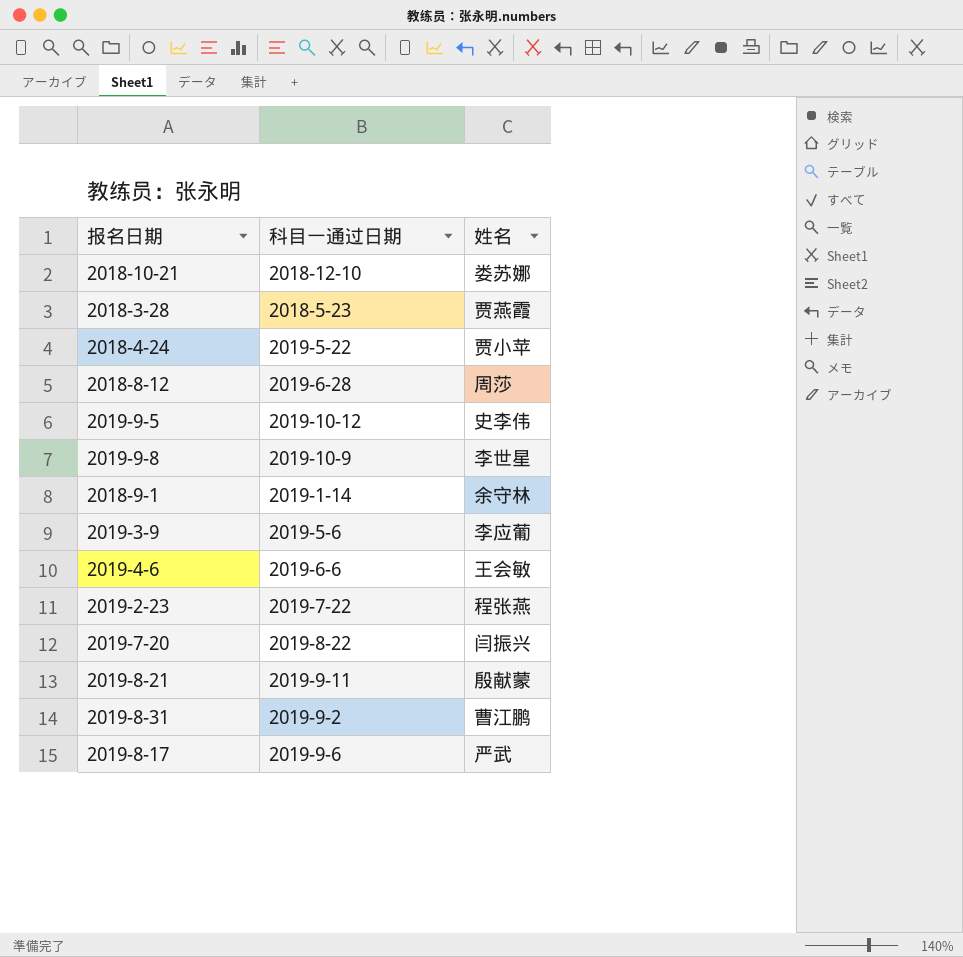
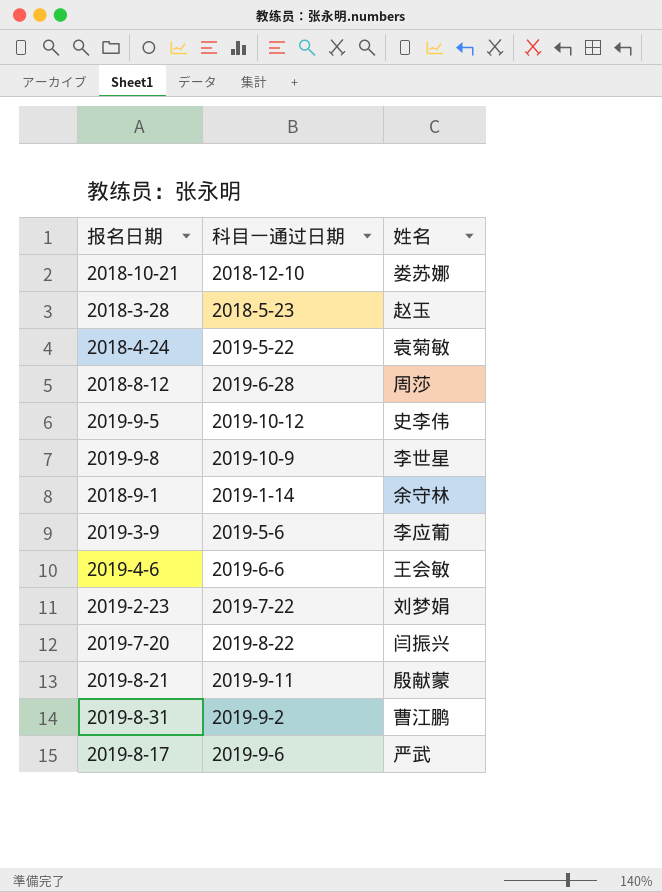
2018-3-28 | 姓名: 贾燕霞 -> 赵玉
2018-4-24 | 姓名: 贾小苹 -> 袁菊敏
2019-2-23 | 姓名: 程张燕 -> 刘梦娟

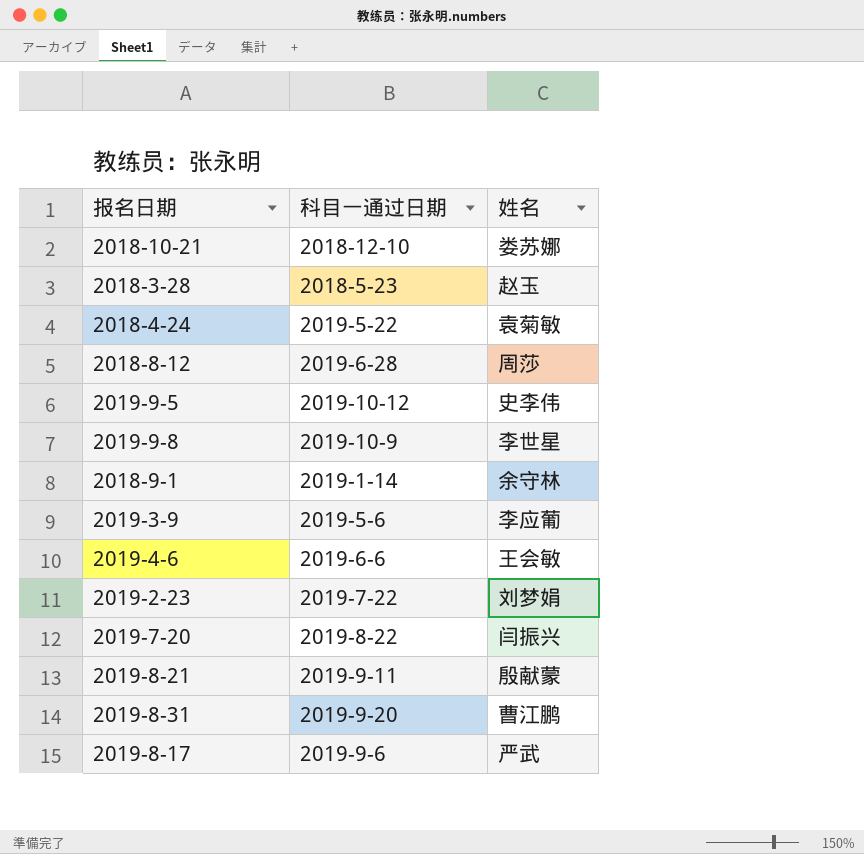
2019-8-31 | 科目一通过日期: 2019-9-2 -> 2019-9-20

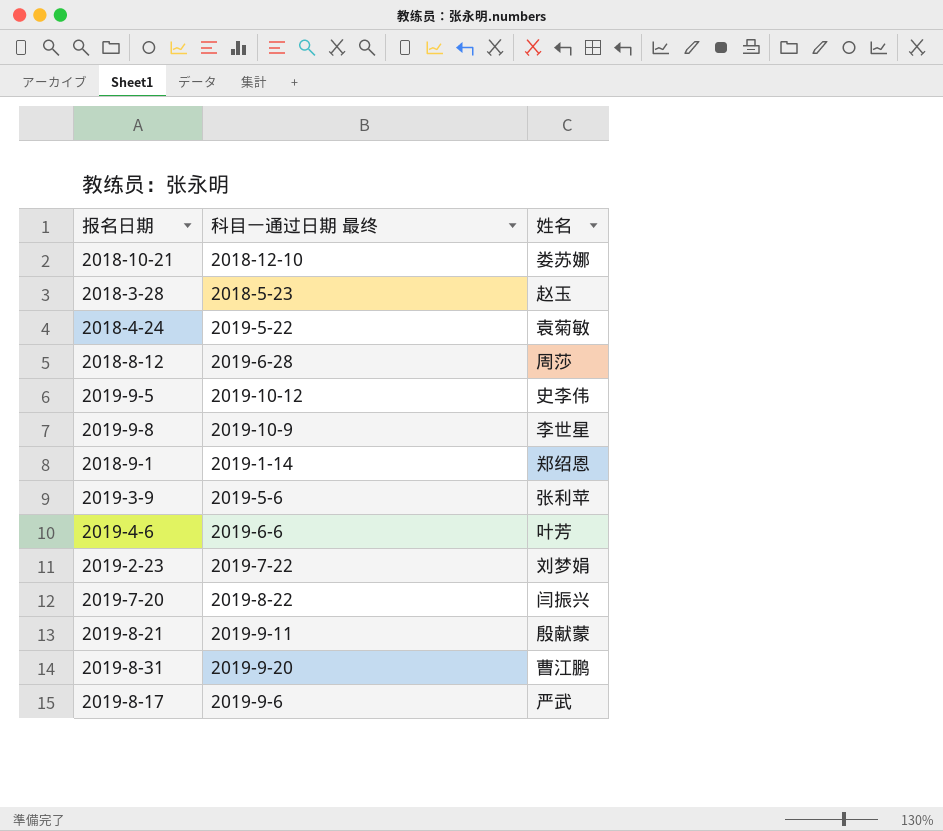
column name: 科目一通过日期 -> 科目一通过日期 最终
2018-9-1 | 姓名: 余守林 -> 郑绍恩
2019-3-9 | 姓名: 李应葡 -> 张利苹
2019-4-6 | 姓名: 王会敏 -> 叶芳

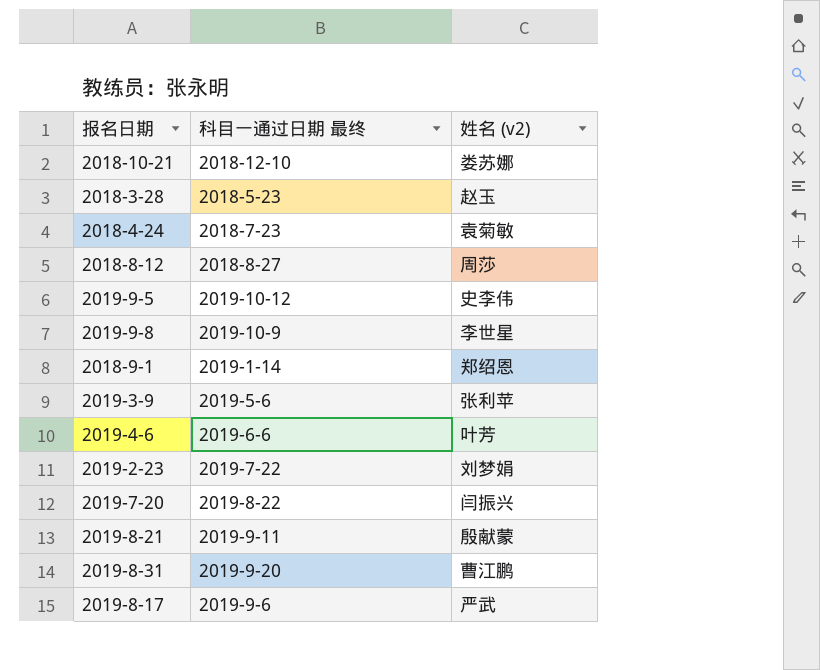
column name: 姓名 -> 姓名 (v2)
2018-4-24 | 科目一通过日期 最终: 2019-5-22 -> 2018-7-23
2018-8-12 | 科目一通过日期 最终: 2019-6-28 -> 2018-8-27

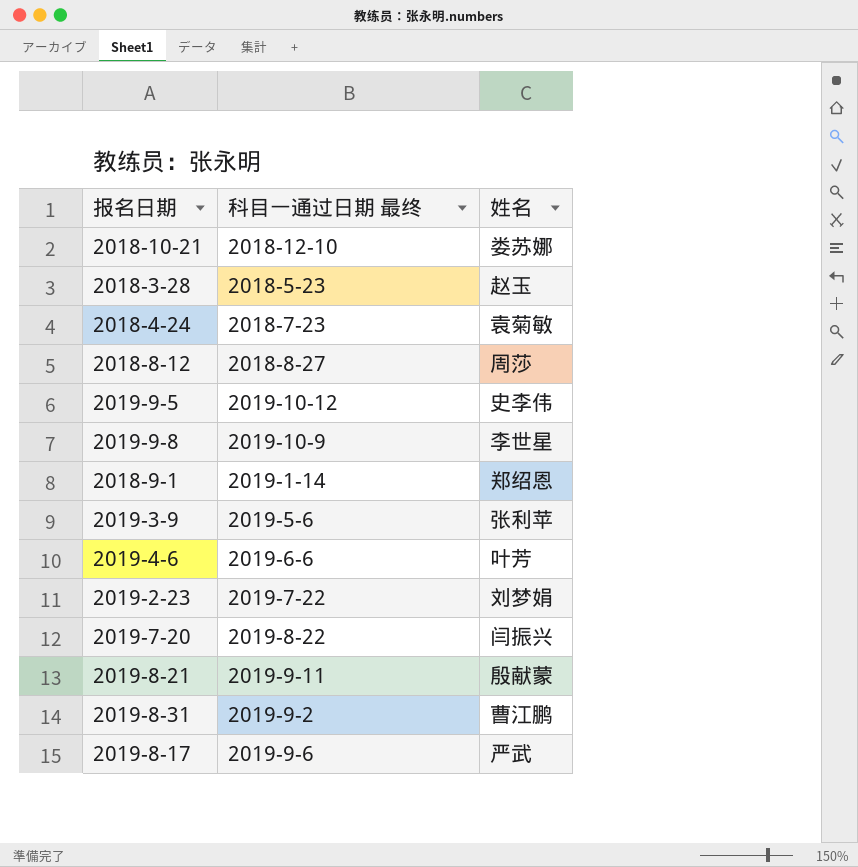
column name: 姓名 (v2) -> 姓名
2019-8-31 | 科目一通过日期 最终: 2019-9-20 -> 2019-9-2

